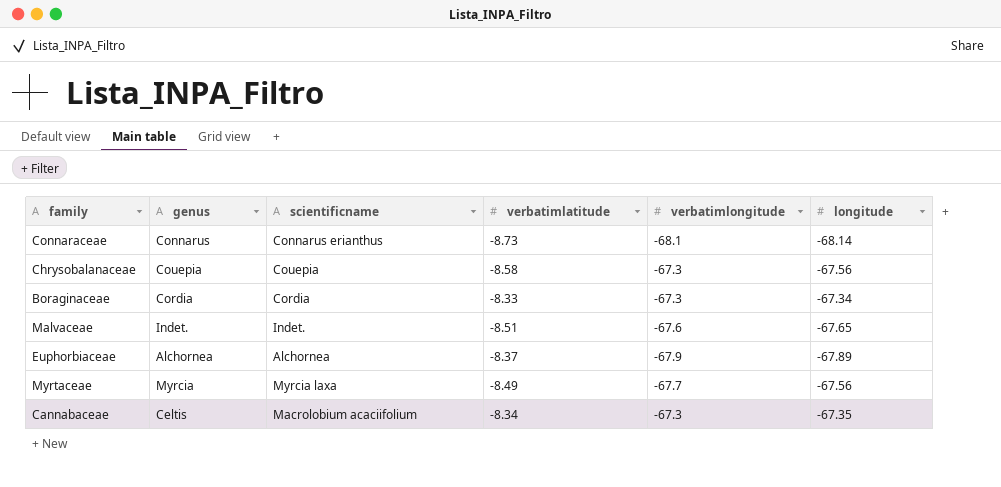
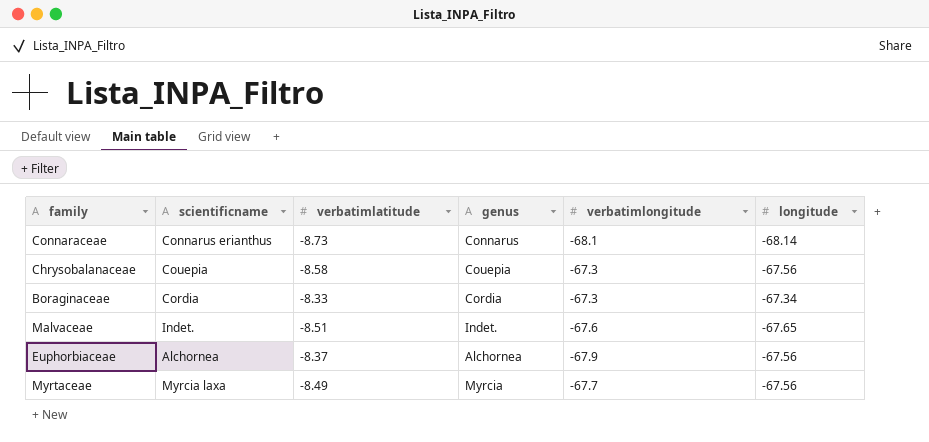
column genus | position: 2 -> 4
row Cannabaceae: Celtis | Macrolobium acaciifolium | -8.34 | -67.3 | -67.35 -> none
Euphorbiaceae | longitude: -67.89 -> -67.56

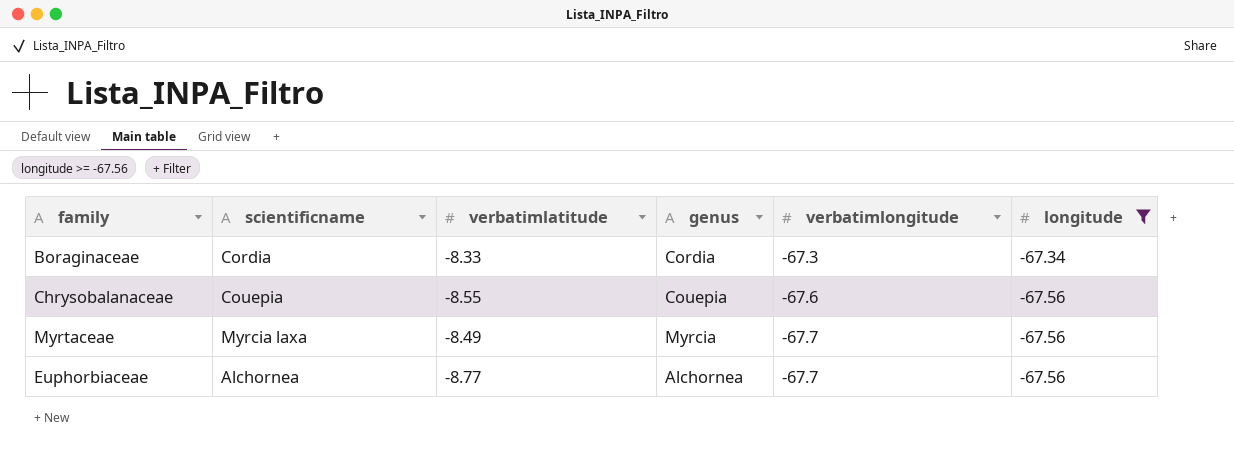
filter: none -> longitude >= -67.56
row order: none -> verbatimlongitude descending
Chrysobalanaceae | verbatimlatitude: -8.58 -> -8.55
Chrysobalanaceae | verbatimlongitude: -67.3 -> -67.6
Euphorbiaceae | verbatimlatitude: -8.37 -> -8.77
Euphorbiaceae | verbatimlongitude: -67.9 -> -67.7

